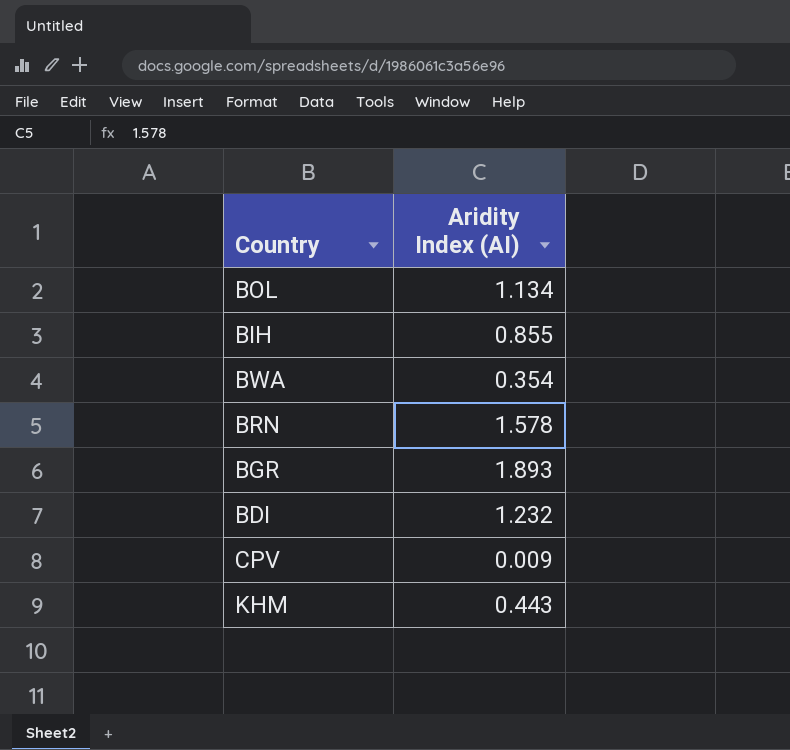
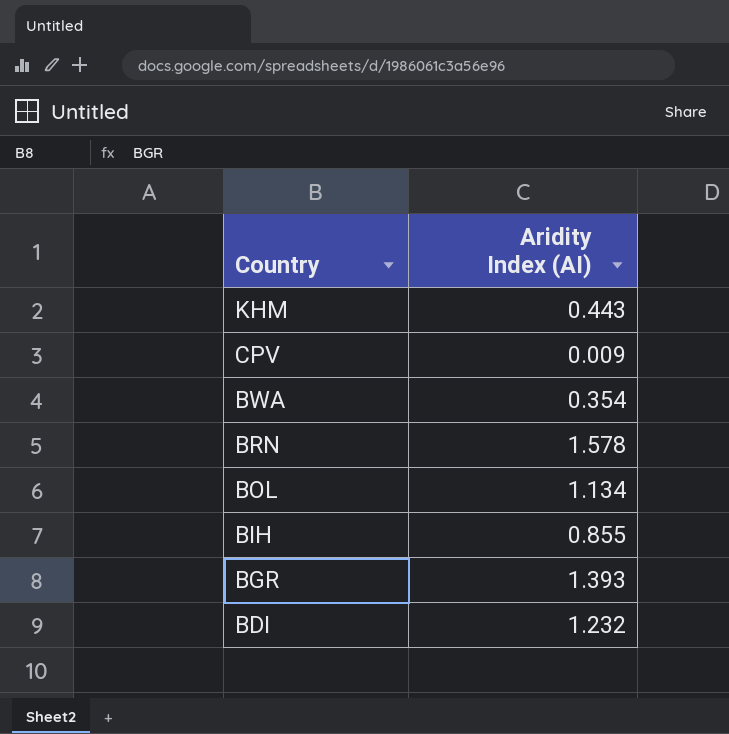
row order: none -> Country descending
BGR | Aridity Index (AI): 1.893 -> 1.393

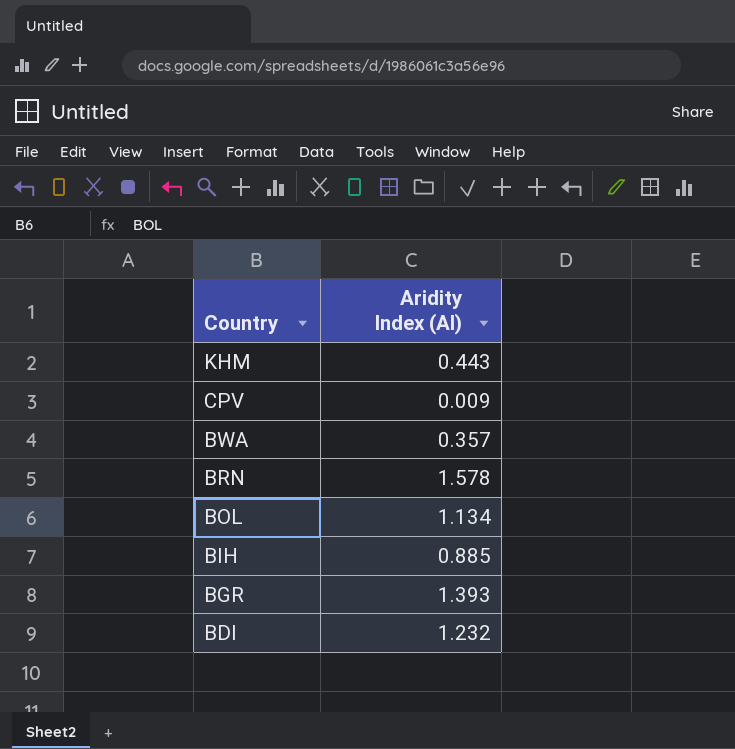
BWA | Aridity Index (AI): 0.354 -> 0.357
BIH | Aridity Index (AI): 0.855 -> 0.885

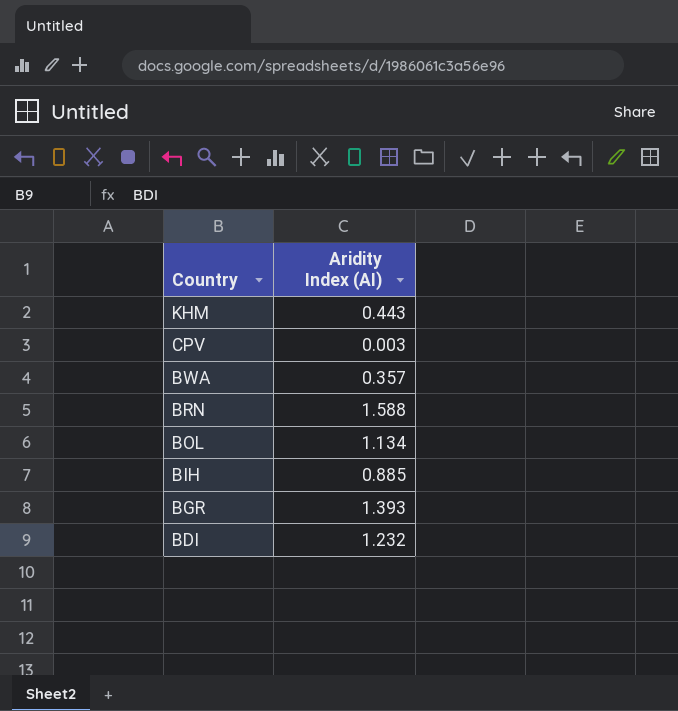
CPV | Aridity Index (AI): 0.009 -> 0.003
BRN | Aridity Index (AI): 1.578 -> 1.588

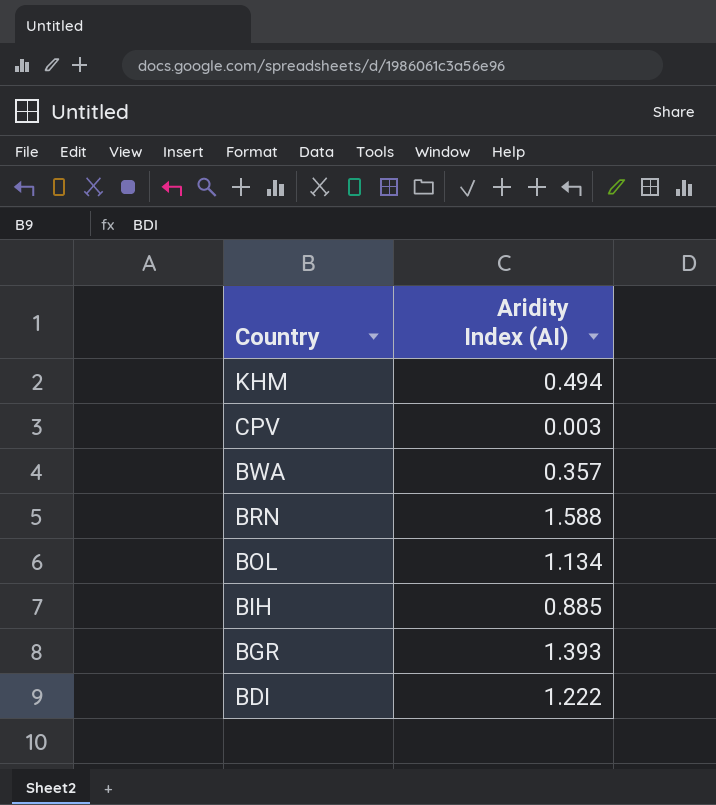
KHM | Aridity Index (AI): 0.443 -> 0.494
BDI | Aridity Index (AI): 1.232 -> 1.222

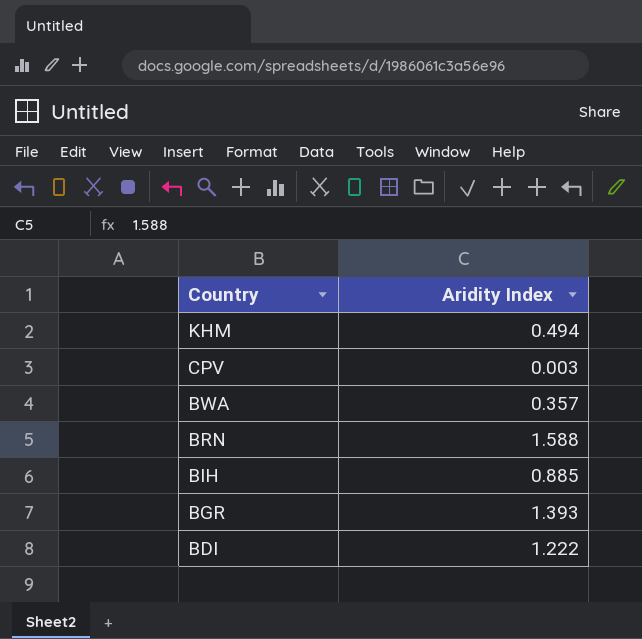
column name: Aridity Index (AI) -> Aridity Index
row BOL: 1.134 -> none

